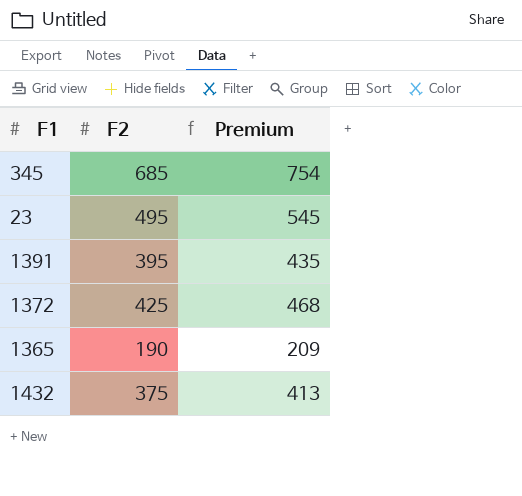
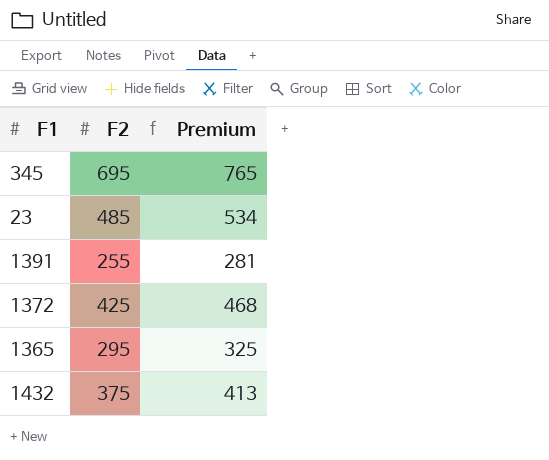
345 | F2: 685 -> 695
345 | Premium: 754 -> 765
23 | F2: 495 -> 485
23 | Premium: 545 -> 534
1391 | F2: 395 -> 255
1391 | Premium: 435 -> 281
1365 | F2: 190 -> 295
1365 | Premium: 209 -> 325

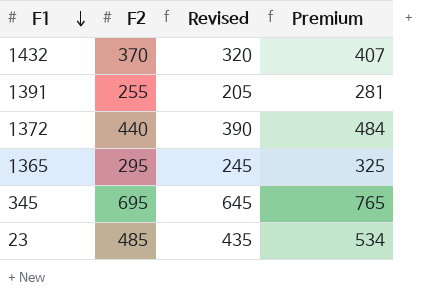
row order: none -> F1 descending
column Revised | formula: none -> [F2] - 50
1432 | F2: 375 -> 370
1432 | Premium: 413 -> 407
1372 | F2: 425 -> 440
1372 | Premium: 468 -> 484

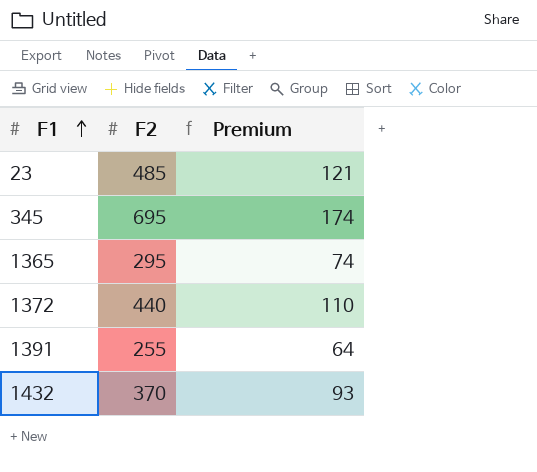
row order: F1 descending -> F1 ascending
column Revised | formula: [F2] - 50 -> none
column Premium | formula: [F2] * 1.1 -> [F2] * 0.25

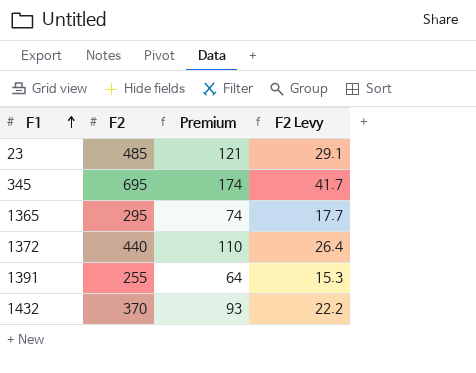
column F2 Levy | formula: none -> [F2] * 0.06

